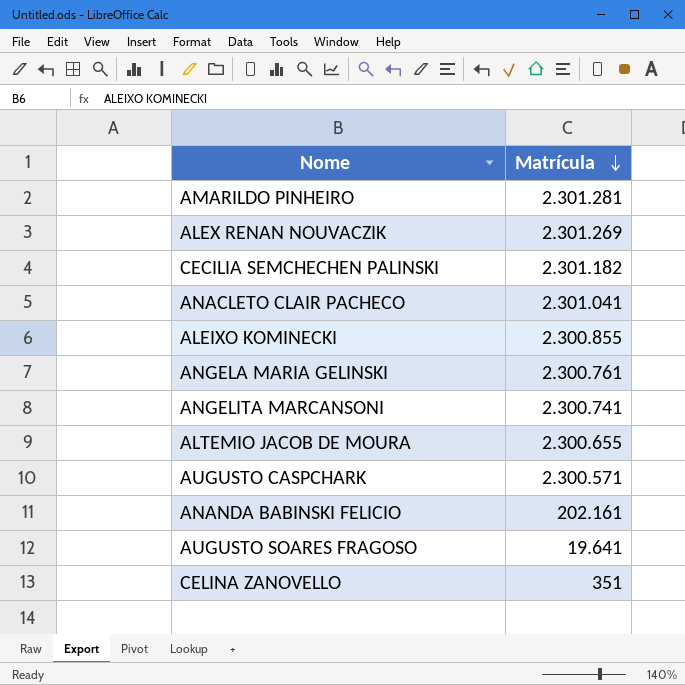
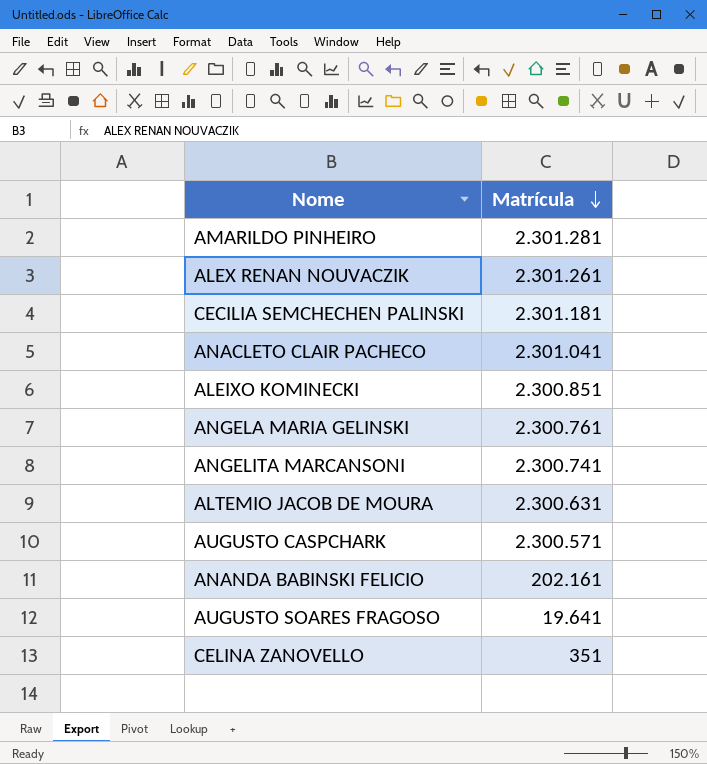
ALEX RENAN NOUVACZIK | Matrícula: 2.301.269 -> 2.301.261
CECILIA SEMCHECHEN PALINSKI | Matrícula: 2.301.182 -> 2.301.181
ALEIXO KOMINECKI | Matrícula: 2.300.855 -> 2.300.851
ALTEMIO JACOB DE MOURA | Matrícula: 2.300.655 -> 2.300.631

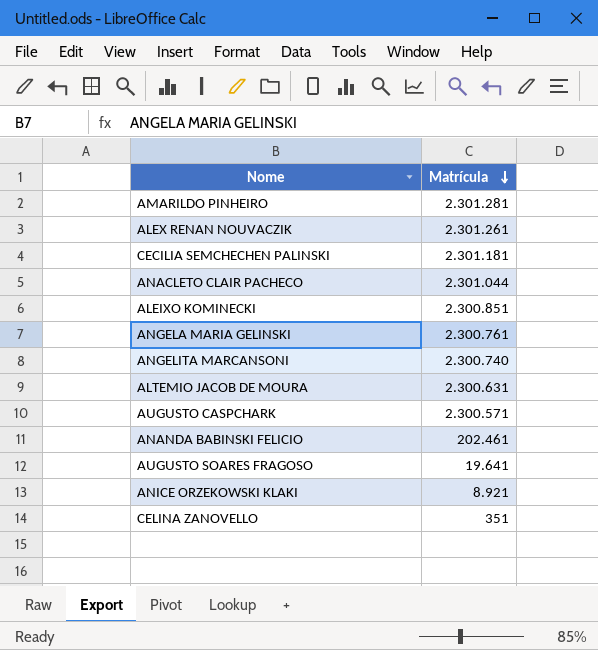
ANACLETO CLAIR PACHECO | Matrícula: 2.301.041 -> 2.301.044
ANGELITA MARCANSONI | Matrícula: 2.300.741 -> 2.300.740
ANANDA BABINSKI FELICIO | Matrícula: 202.161 -> 202.461
row ANICE ORZEKOWSKI KLAKI: none -> 8.921

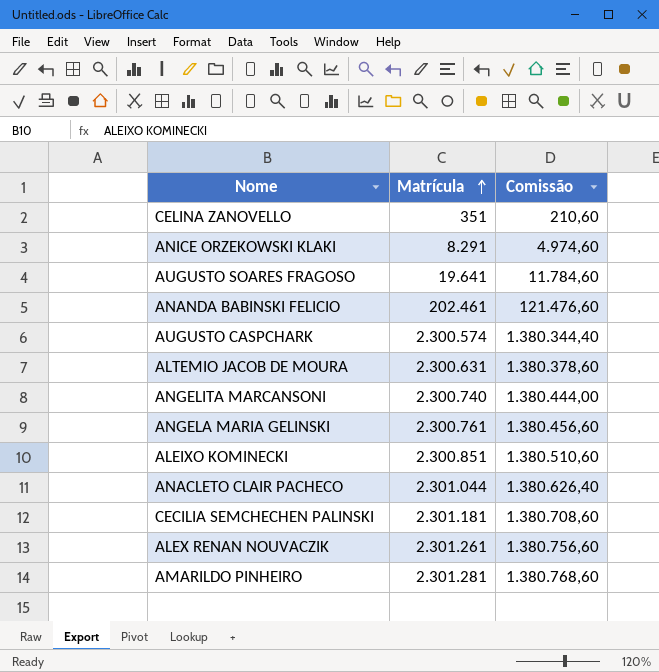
row order: Matrícula descending -> Matrícula ascending
column Comissão | formula: none -> [Matrícula] * 0,6
ANICE ORZEKOWSKI KLAKI | Matrícula: 8.921 -> 8.291
AUGUSTO CASPCHARK | Matrícula: 2.300.571 -> 2.300.574

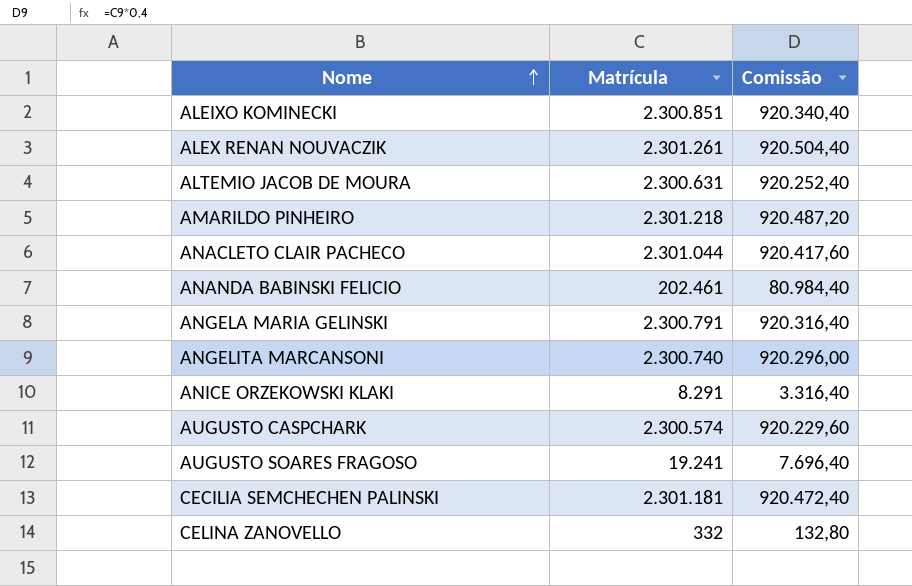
row order: Matrícula ascending -> Nome ascending
column Comissão | formula: [Matrícula] * 0,6 -> [Matrícula] * 0,4
AMARILDO PINHEIRO | Matrícula: 2.301.281 -> 2.301.218
ANGELA MARIA GELINSKI | Matrícula: 2.300.761 -> 2.300.791
AUGUSTO SOARES FRAGOSO | Matrícula: 19.641 -> 19.241
CELINA ZANOVELLO | Matrícula: 351 -> 332

